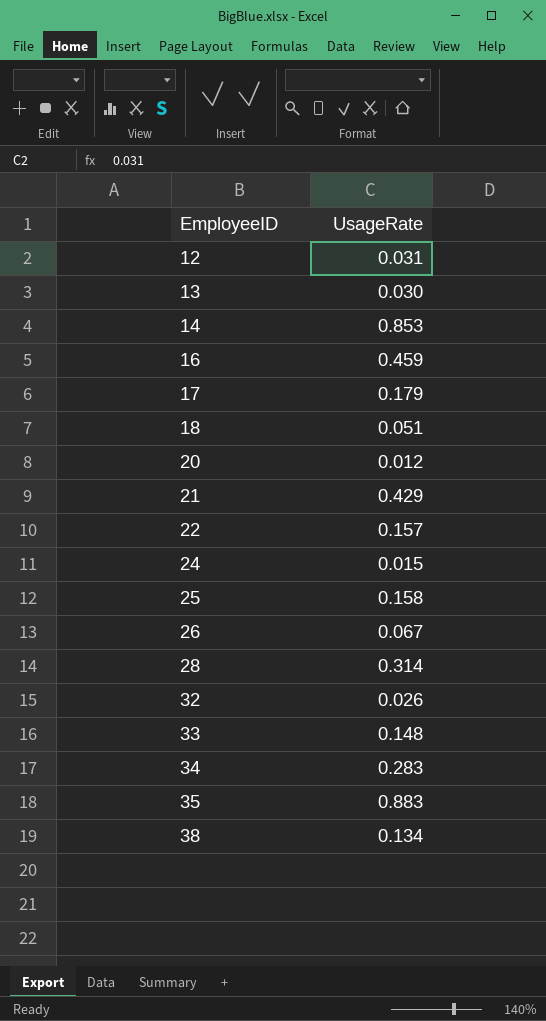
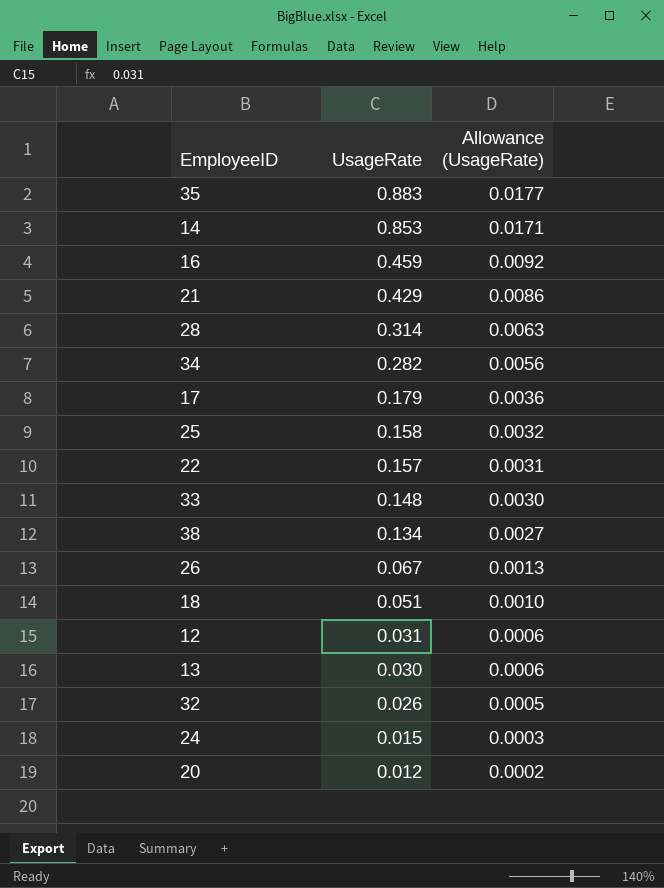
row order: EmployeeID ascending -> UsageRate descending
column Allowance (UsageRate) | formula: none -> [UsageRate] * 0.02
34 | UsageRate: 0.283 -> 0.282

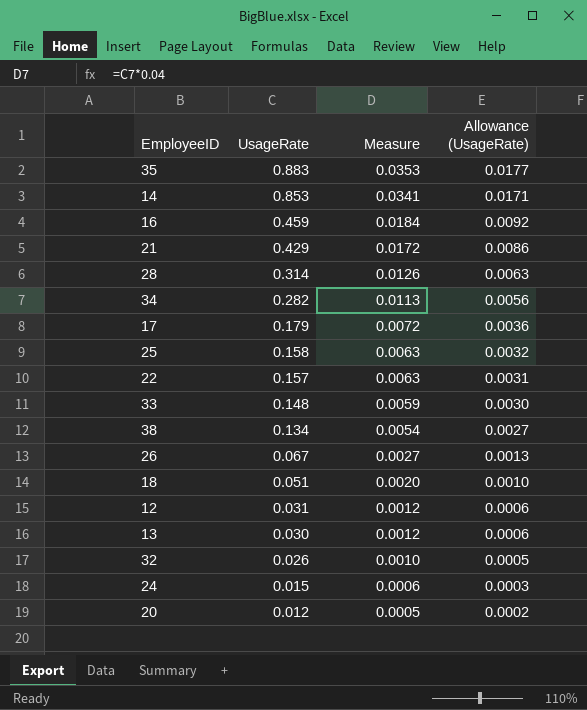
column Measure | formula: none -> [UsageRate] * 0.04

